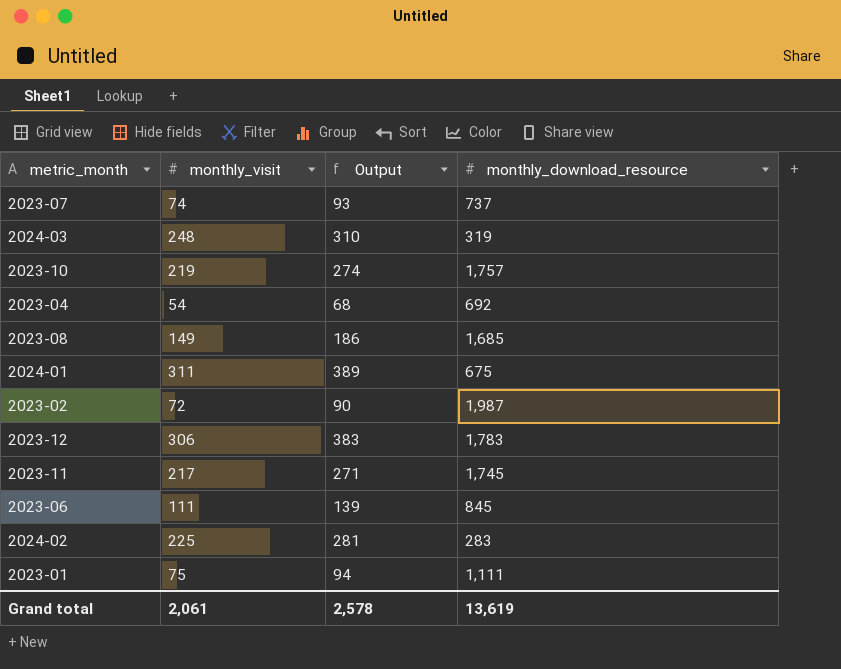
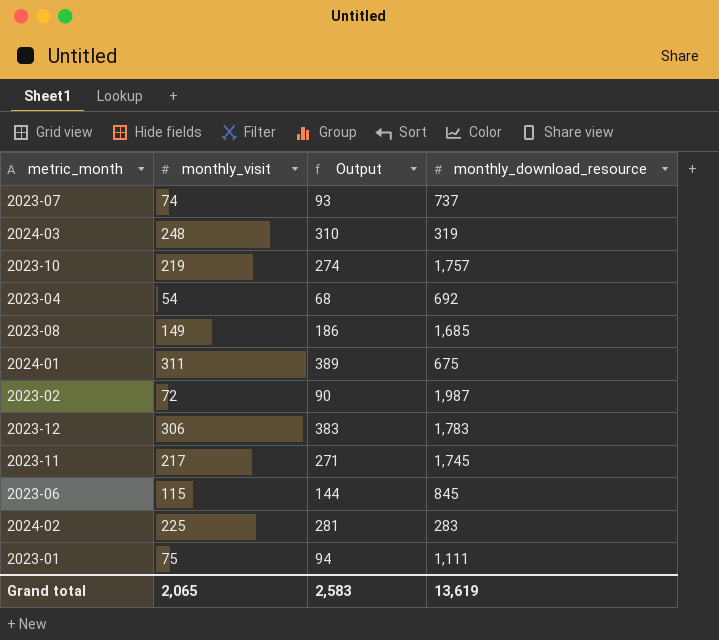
2023-06 | monthly_visit: 111 -> 115
2023-06 | Output: 139 -> 144
Grand total | monthly_visit: 2,061 -> 2,065
Grand total | Output: 2,578 -> 2,583

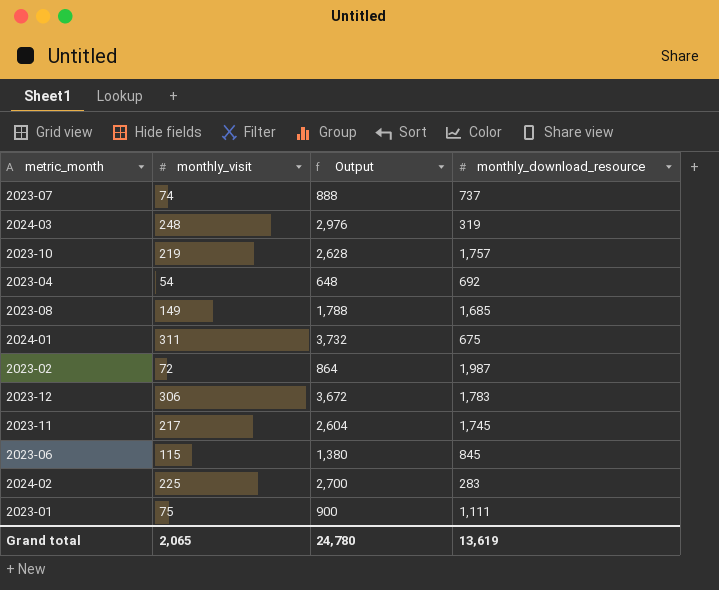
column Output | formula: [monthly_visit] * 1.25 -> [monthly_visit] * 12
Grand total | Output: 2,583 -> 24,780

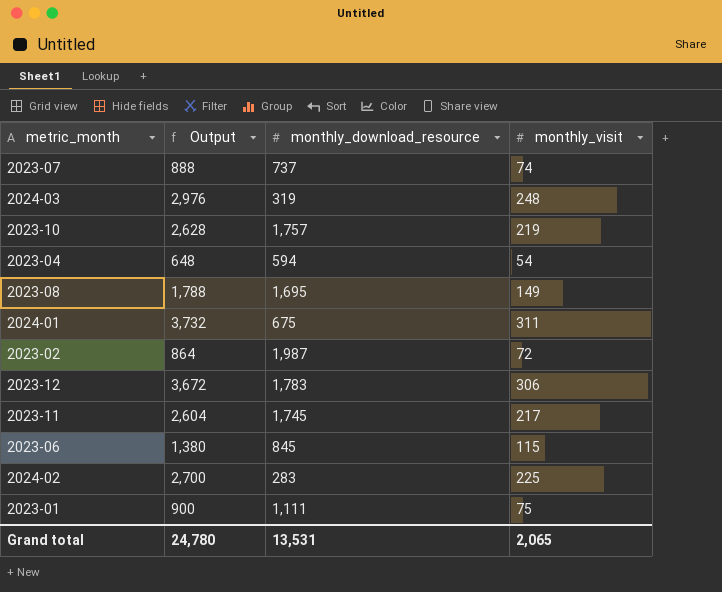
column monthly_visit | position: 2 -> 4
2023-04 | monthly_download_resource: 692 -> 594
2023-08 | monthly_download_resource: 1,685 -> 1,695
Grand total | monthly_download_resource: 13,619 -> 13,531

